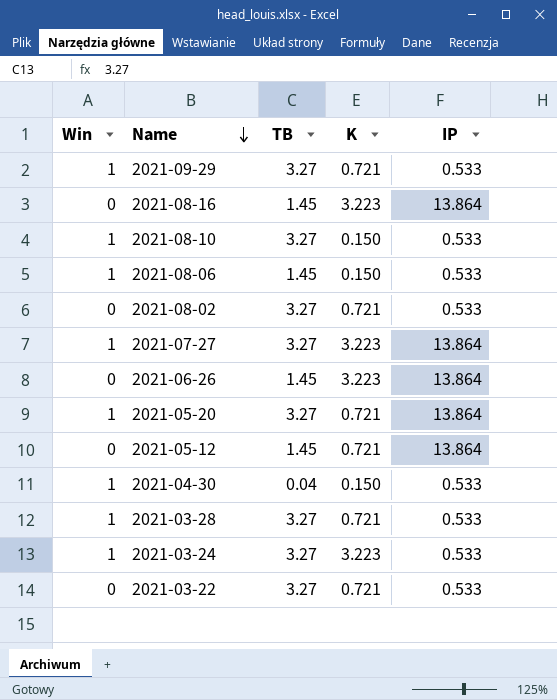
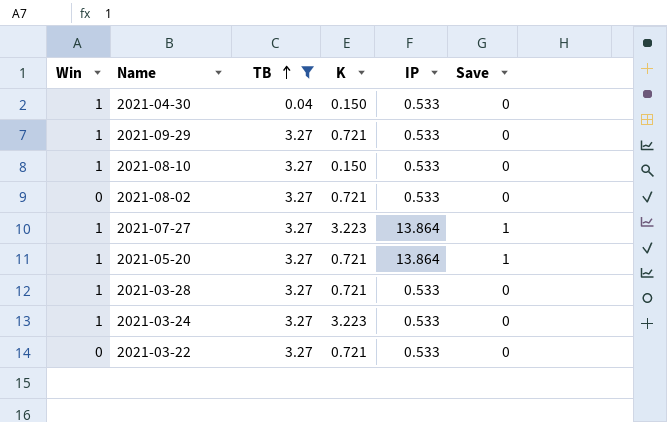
filter: none -> TB != 1.45
row order: Name descending -> TB ascending
column Save | position: none -> 6

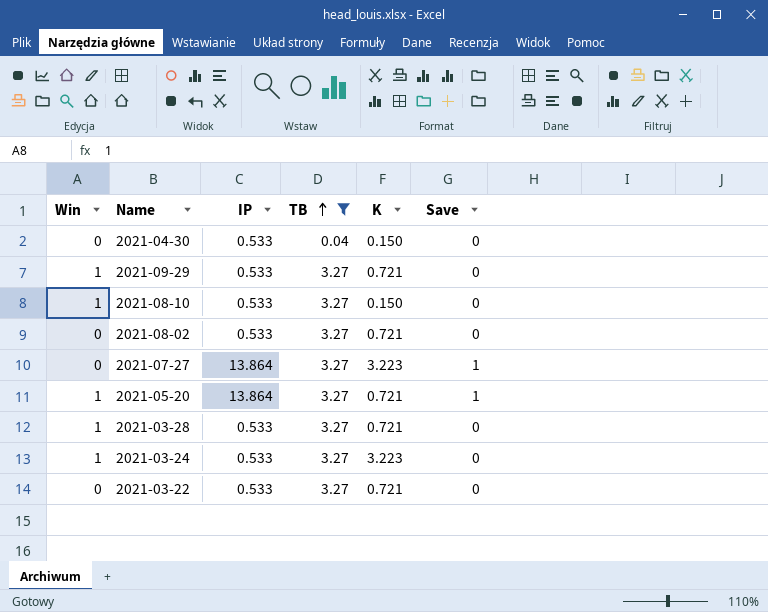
column IP | position: 5 -> 3
2021-04-30 | Win: 1 -> 0
2021-07-27 | Win: 1 -> 0

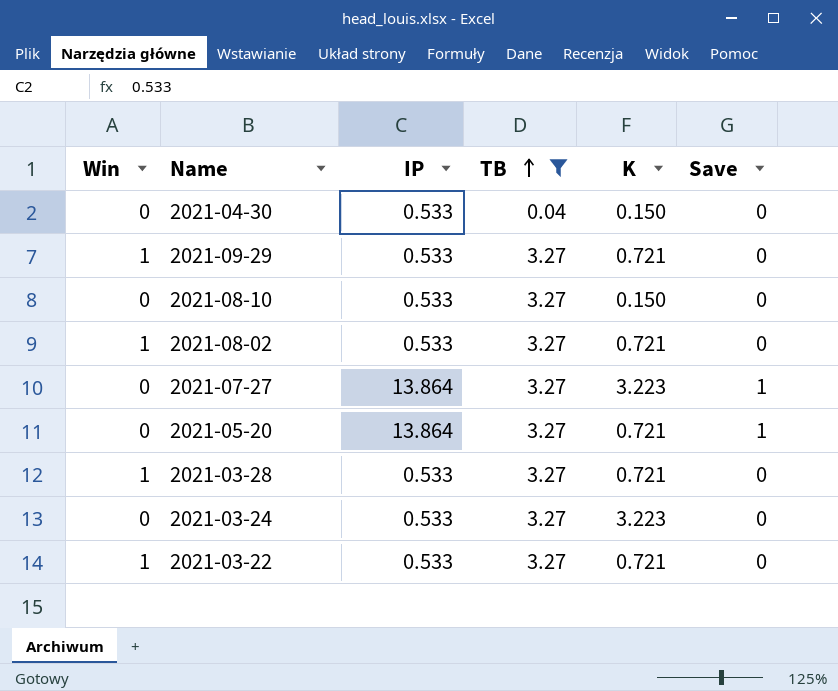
2021-08-10 | Win: 1 -> 0
2021-08-02 | Win: 0 -> 1
2021-05-20 | Win: 1 -> 0
2021-03-24 | Win: 1 -> 0
2021-03-22 | Win: 0 -> 1

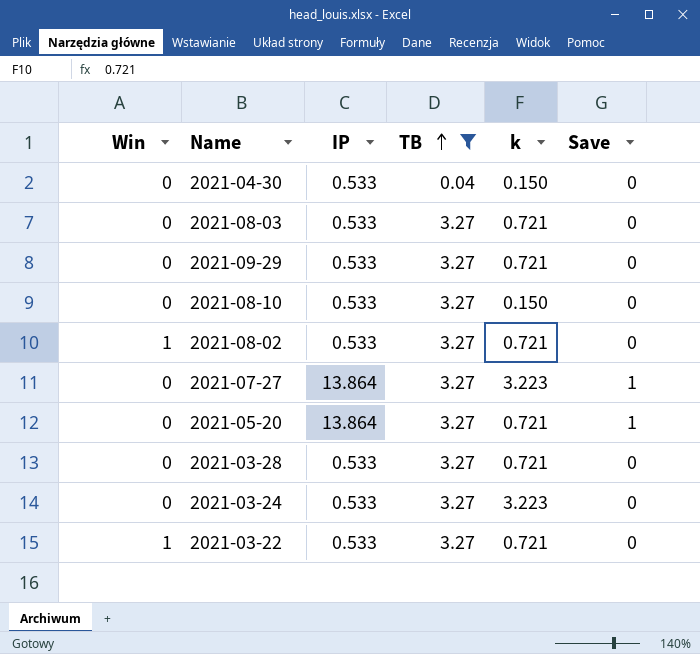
column name: K -> k
row 2021-08-03: none -> 0 | 0.533 | 3.27 | 0.721 | 0
2021-09-29 | Win: 1 -> 0
2021-03-28 | Win: 1 -> 0

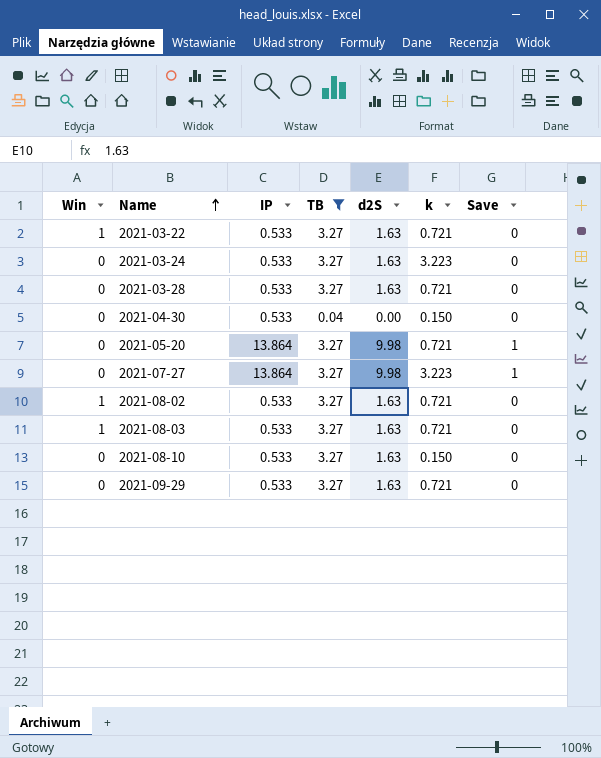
row order: TB ascending -> Name ascending
column d2S | position: none -> 5
2021-08-03 | Win: 0 -> 1

